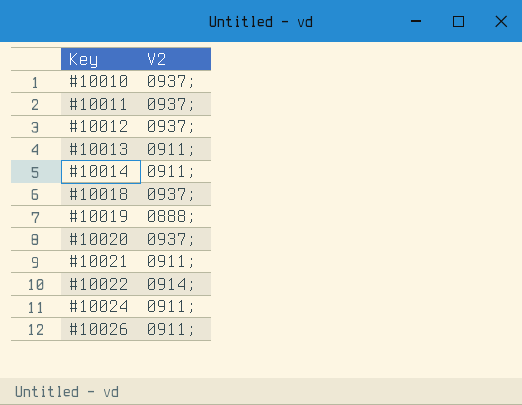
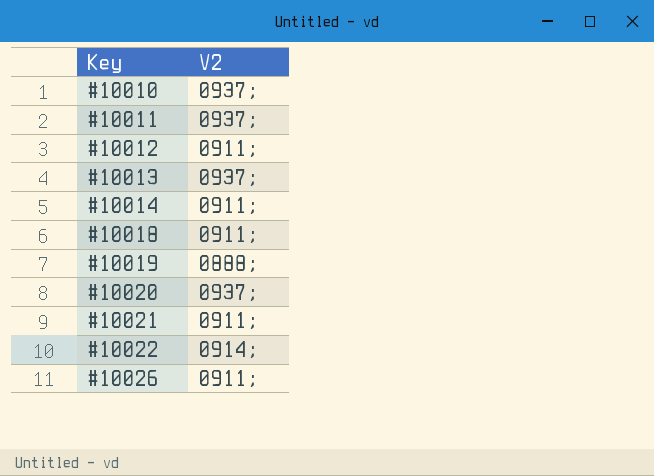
row #10024: 0911; -> none
#10012 | V2: 0937; -> 0911;
#10013 | V2: 0911; -> 0937;
#10018 | V2: 0937; -> 0911;

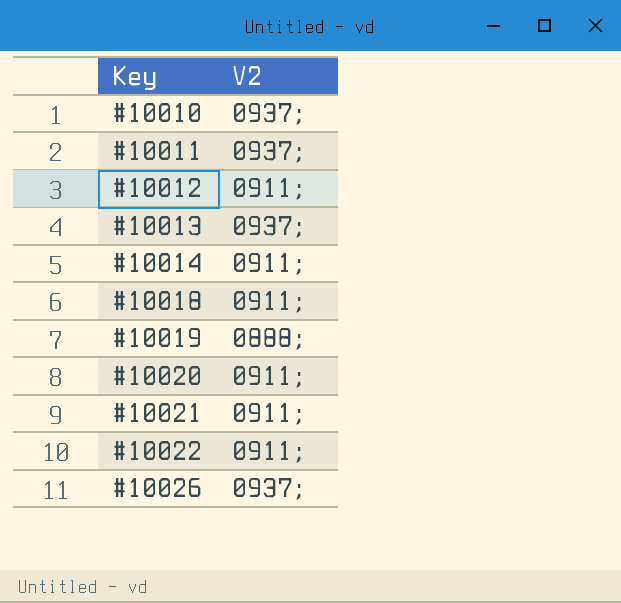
#10020 | V2: 0937; -> 0911;
#10022 | V2: 0914; -> 0911;
#10026 | V2: 0911; -> 0937;

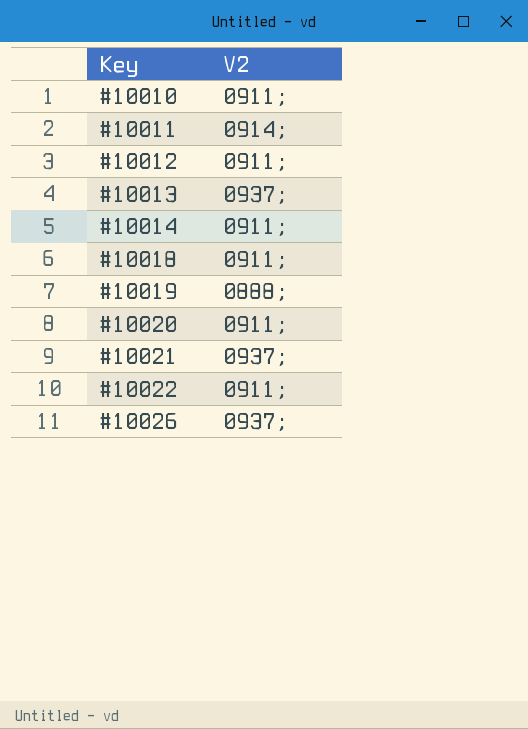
#10010 | V2: 0937; -> 0911;
#10011 | V2: 0937; -> 0914;
#10021 | V2: 0911; -> 0937;

